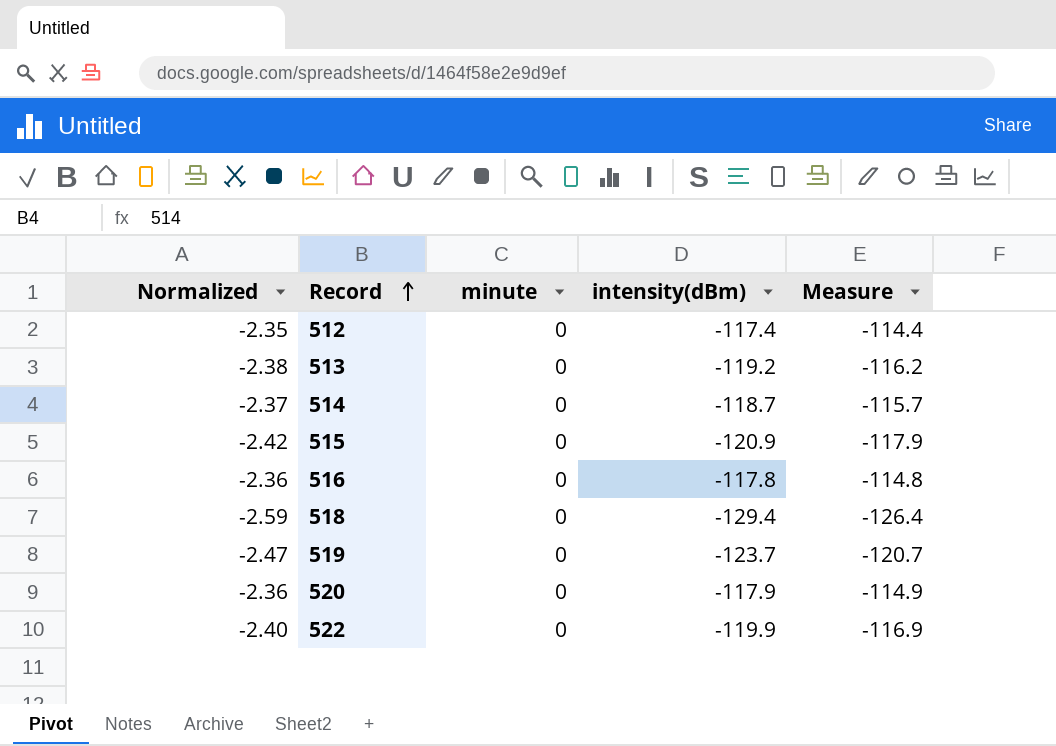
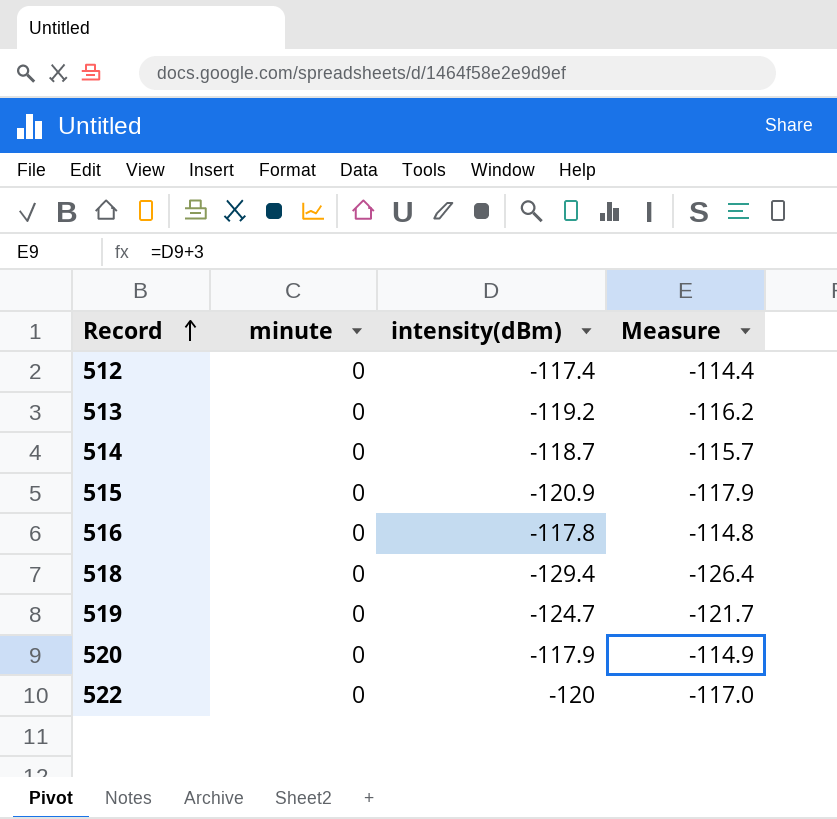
column Normalized | formula: [intensity(dBm)] * 0.02 -> none
519 | intensity(dBm): -123.7 -> -124.7
519 | Measure: -120.7 -> -121.7
522 | intensity(dBm): -119.9 -> -120
522 | Measure: -116.9 -> -117.0

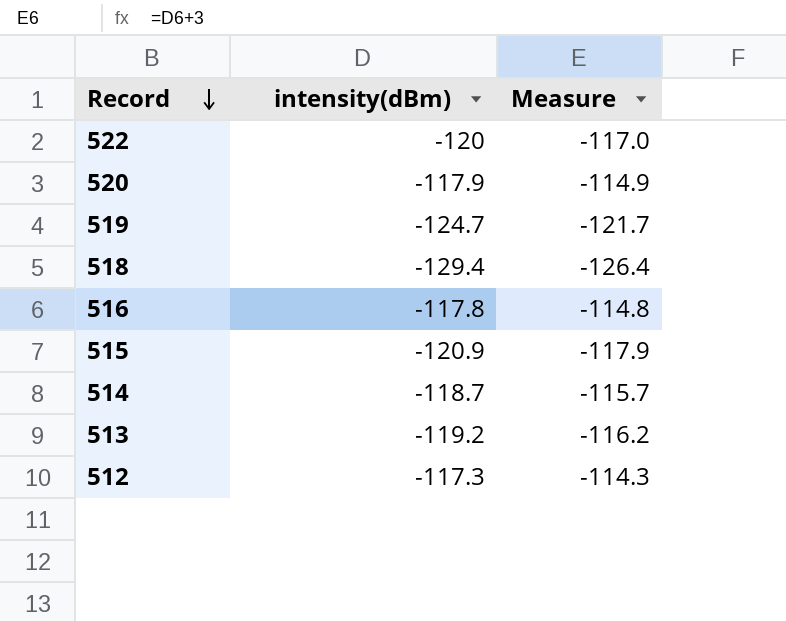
row order: Record ascending -> Record descending
column minute | position: 2 -> none
512 | intensity(dBm): -117.4 -> -117.3
512 | Measure: -114.4 -> -114.3

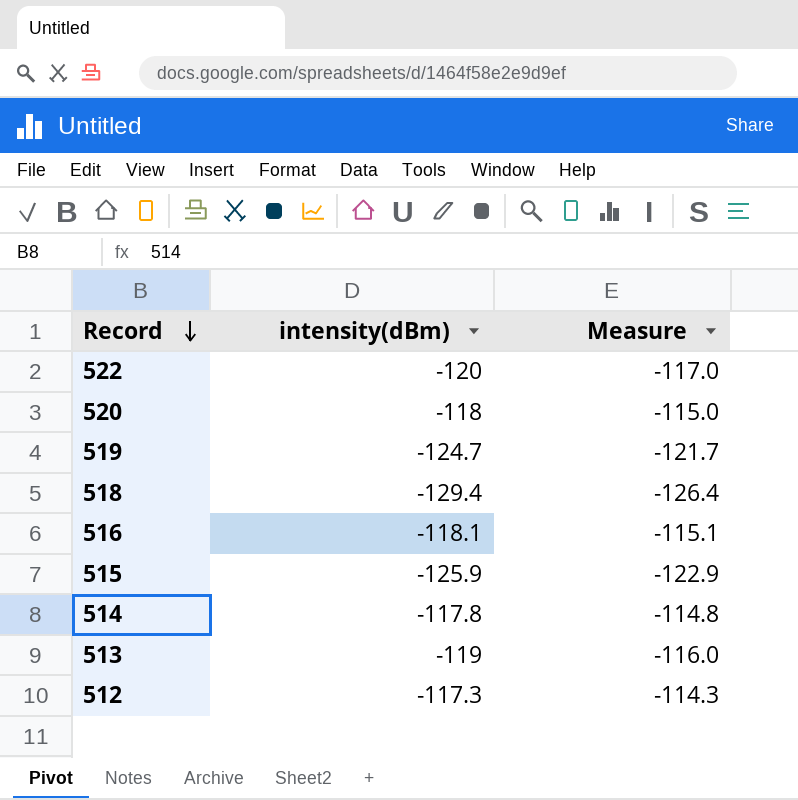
520 | intensity(dBm): -117.9 -> -118
520 | Measure: -114.9 -> -115.0
516 | intensity(dBm): -117.8 -> -118.1
516 | Measure: -114.8 -> -115.1
515 | intensity(dBm): -120.9 -> -125.9
515 | Measure: -117.9 -> -122.9
514 | intensity(dBm): -118.7 -> -117.8
514 | Measure: -115.7 -> -114.8
513 | intensity(dBm): -119.2 -> -119
513 | Measure: -116.2 -> -116.0

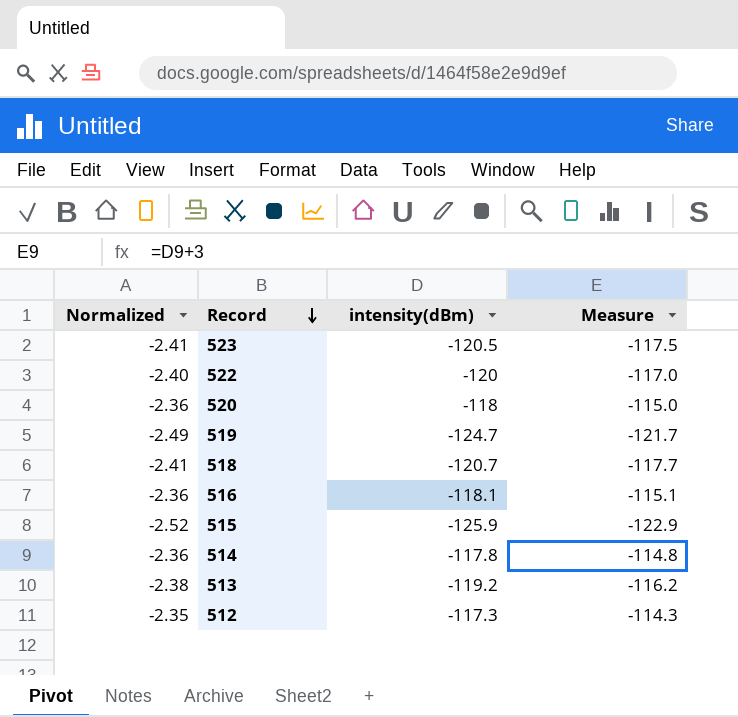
column Normalized | formula: none -> [intensity(dBm)] * 0.02
row 523: none -> -2.41 | -120.5 | -117.5
518 | intensity(dBm): -129.4 -> -120.7
518 | Measure: -126.4 -> -117.7
513 | intensity(dBm): -119 -> -119.2
513 | Measure: -116.0 -> -116.2

